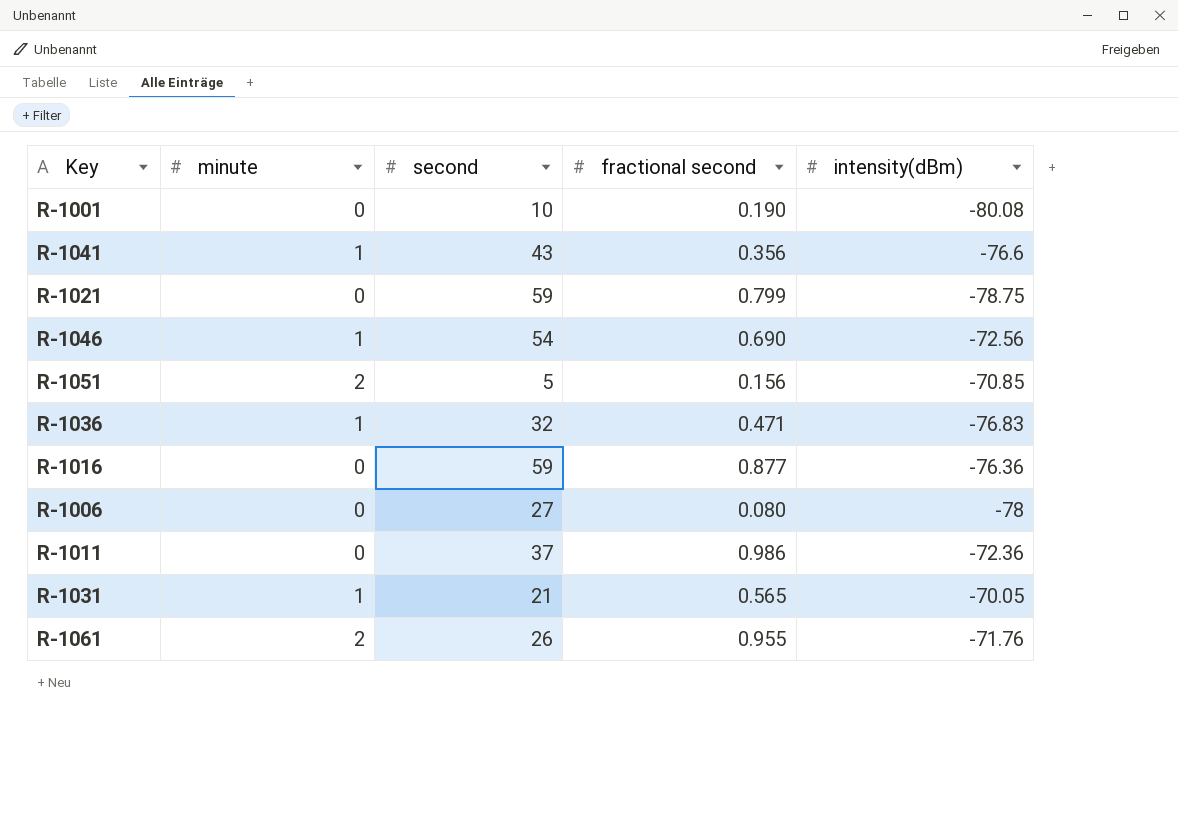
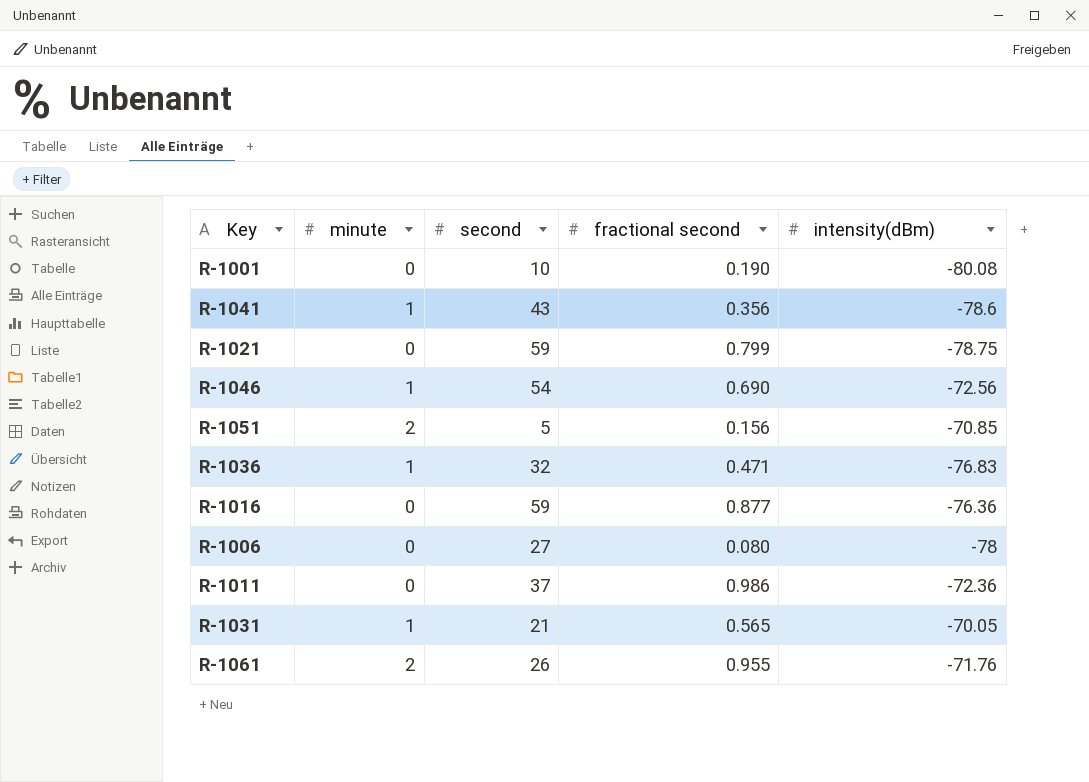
R-1041 | intensity(dBm): -76.6 -> -78.6

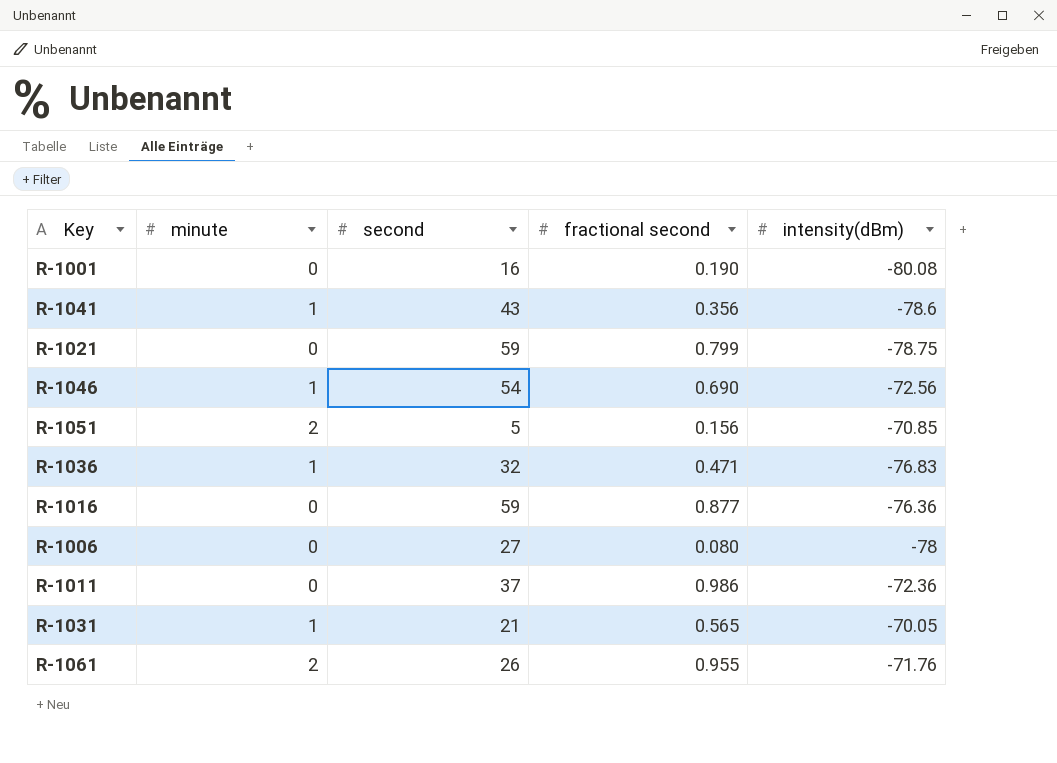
R-1001 | second: 10 -> 16

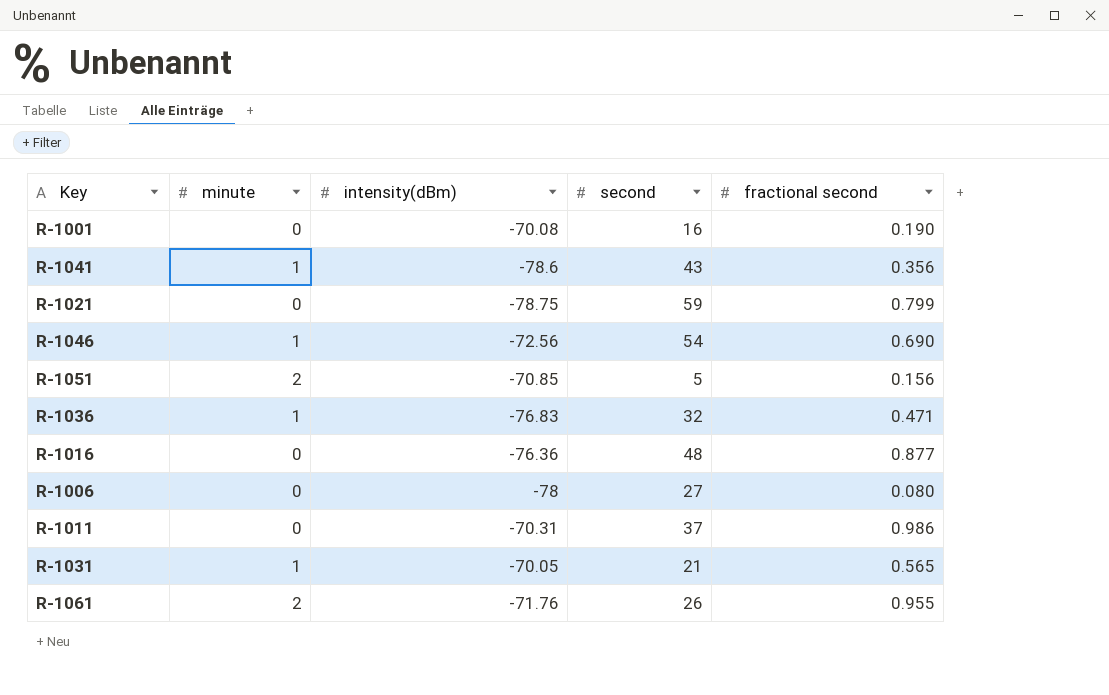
column intensity(dBm) | position: 5 -> 3
R-1001 | intensity(dBm): -80.08 -> -70.08
R-1016 | second: 59 -> 48
R-1011 | intensity(dBm): -72.36 -> -70.31

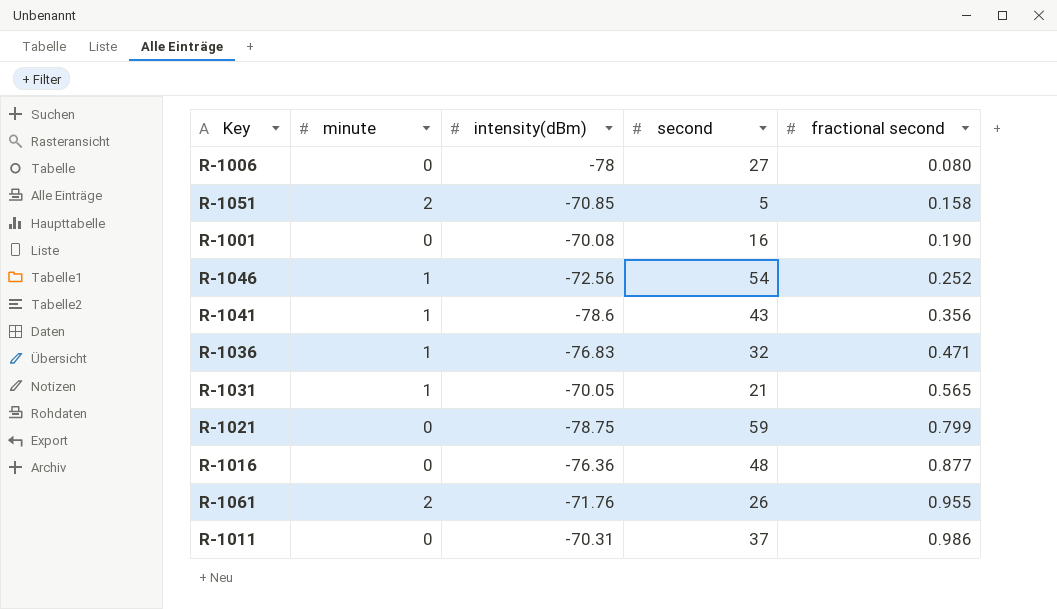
row order: none -> fractional second ascending
R-1051 | fractional second: 0.156 -> 0.158
R-1046 | fractional second: 0.690 -> 0.252

